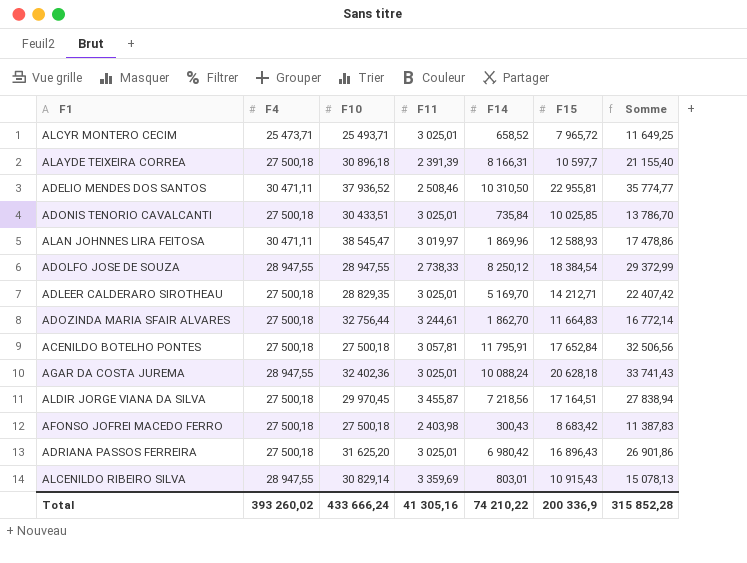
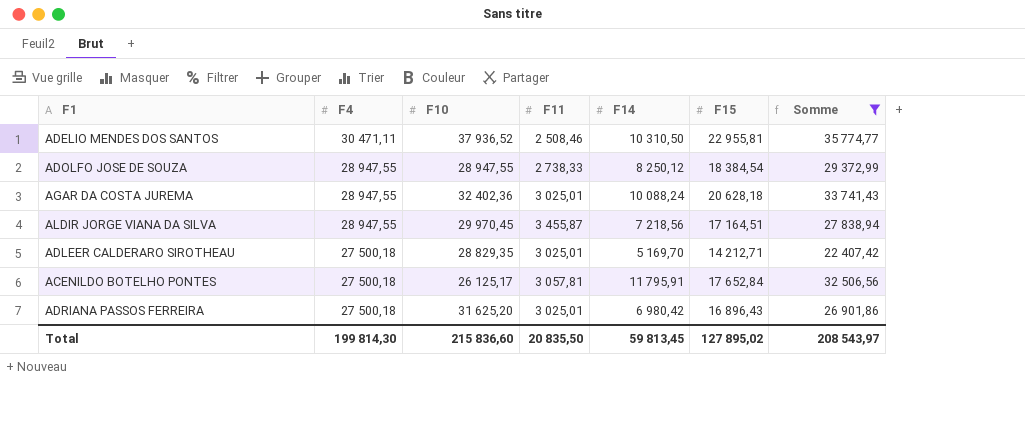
filter: none -> Somme >= 22 407,42
row order: none -> F4 descending
ALDIR JORGE VIANA DA SILVA | F4: 27 500,18 -> 28 947,55
ACENILDO BOTELHO PONTES | F10: 27 500,18 -> 26 125,17
Total | F4: 393 260,02 -> 199 814,30
Total | F10: 433 666,24 -> 215 836,60
Total | F11: 41 305,16 -> 20 835,50
Total | F14: 74 210,22 -> 59 813,45
Total | F15: 200 336,9 -> 127 895,02
Total | Somme: 315 852,28 -> 208 543,97

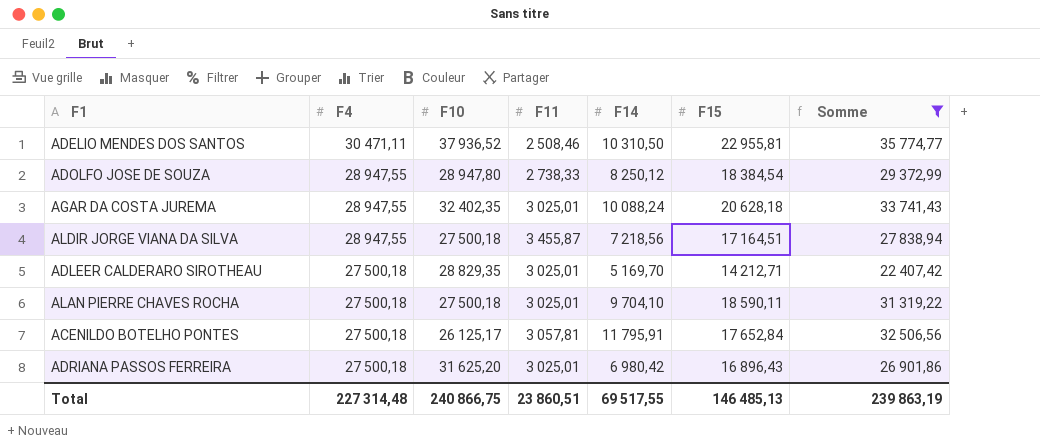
ADOLFO JOSE DE SOUZA | F10: 28 947,55 -> 28 947,80
AGAR DA COSTA JUREMA | F10: 32 402,36 -> 32 402,35
ALDIR JORGE VIANA DA SILVA | F10: 29 970,45 -> 27 500,18
row ALAN PIERRE CHAVES ROCHA: none -> 27 500,18 | 27 500,18 | 3 025,01 | 9 704,10 | 18 590,11 | 31 319,22
Total | F4: 199 814,30 -> 227 314,48
Total | F10: 215 836,60 -> 240 866,75
Total | F11: 20 835,50 -> 23 860,51
Total | F14: 59 813,45 -> 69 517,55
Total | F15: 127 895,02 -> 146 485,13
Total | Somme: 208 543,97 -> 239 863,19

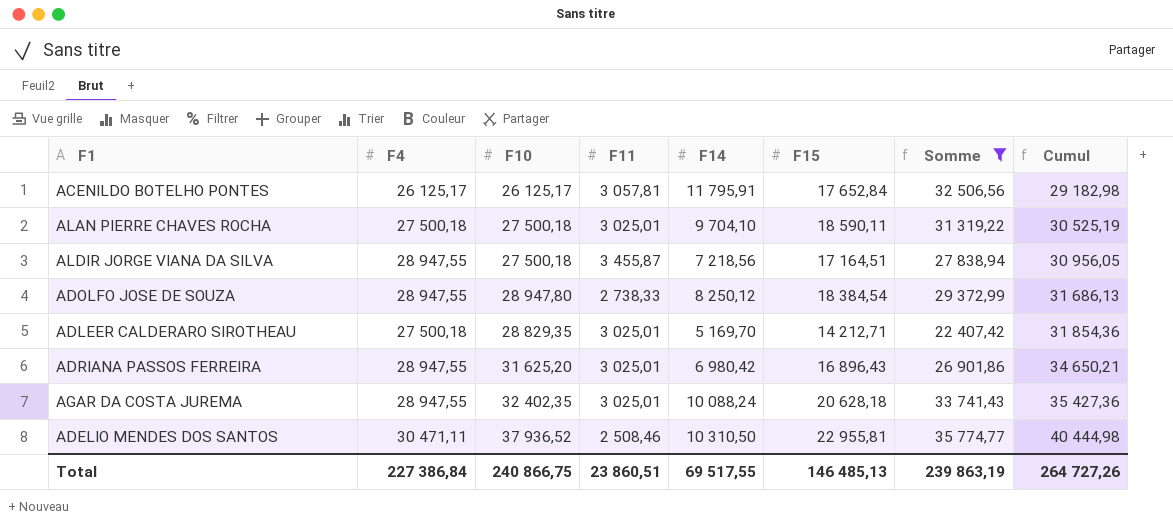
row order: F4 descending -> Cumul ascending
column Cumul | formula: none -> [F10] + [F11]
ACENILDO BOTELHO PONTES | F4: 27 500,18 -> 26 125,17
ADRIANA PASSOS FERREIRA | F4: 27 500,18 -> 28 947,55
Total | F4: 227 314,48 -> 227 386,84

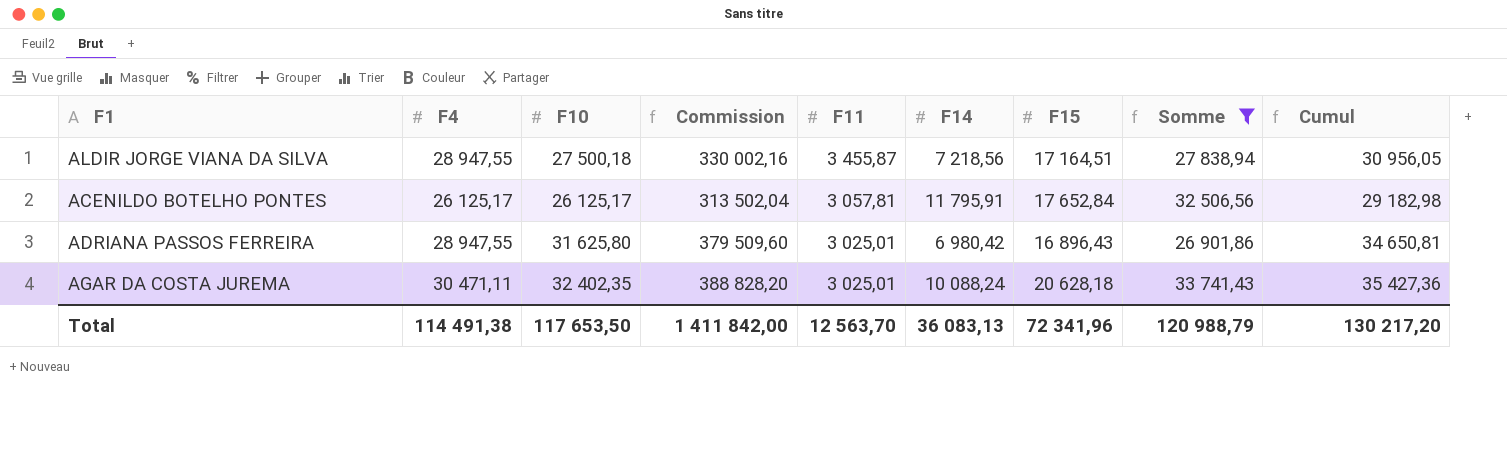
row order: Cumul ascending -> F11 descending
column Commission | formula: none -> [F10] * 12
row ALAN PIERRE CHAVES ROCHA: 27 500,18 | 27 500,18 | 3 025,01 | 9 704,10 | 18 590,11 | 31 319,22 | 30 525,19 -> none
row ADOLFO JOSE DE SOUZA: 28 947,55 | 28 947,80 | 2 738,33 | 8 250,12 | 18 384,54 | 29 372,99 | 31 686,13 -> none
row ADLEER CALDERARO SIROTHEAU: 27 500,18 | 28 829,35 | 3 025,01 | 5 169,70 | 14 212,71 | 22 407,42 | 31 854,36 -> none
row ADELIO MENDES DOS SANTOS: 30 471,11 | 37 936,52 | 2 508,46 | 10 310,50 | 22 955,81 | 35 774,77 | 40 444,98 -> none
ADRIANA PASSOS FERREIRA | F10: 31 625,20 -> 31 625,80
ADRIANA PASSOS FERREIRA | Cumul: 34 650,21 -> 34 650,81
AGAR DA COSTA JUREMA | F4: 28 947,55 -> 30 471,11
Total | F4: 227 386,84 -> 114 491,38
Total | F10: 240 866,75 -> 117 653,50
Total | F11: 23 860,51 -> 12 563,70
Total | F14: 69 517,55 -> 36 083,13
Total | F15: 146 485,13 -> 72 341,96
Total | Somme: 239 863,19 -> 120 988,79
Total | Cumul: 264 727,26 -> 130 217,20

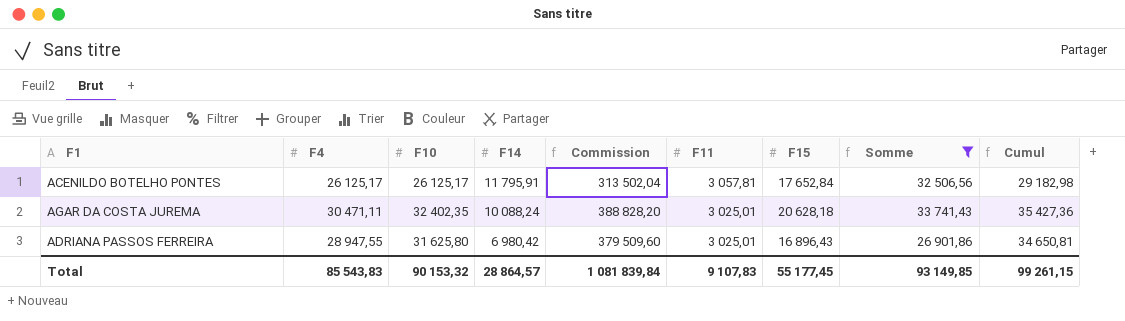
row order: F11 descending -> F14 descending
column F14 | position: 6 -> 4
row ALDIR JORGE VIANA DA SILVA: 28 947,55 | 27 500,18 | 330 002,16 | 3 455,87 | 7 218,56 | 17 164,51 | 27 838,94 | 30 956,05 -> none
Total | F4: 114 491,38 -> 85 543,83
Total | F10: 117 653,50 -> 90 153,32
Total | F14: 36 083,13 -> 28 864,57
Total | Commission: 1 411 842,00 -> 1 081 839,84
Total | F11: 12 563,70 -> 9 107,83
Total | F15: 72 341,96 -> 55 177,45
Total | Somme: 120 988,79 -> 93 149,85
Total | Cumul: 130 217,20 -> 99 261,15

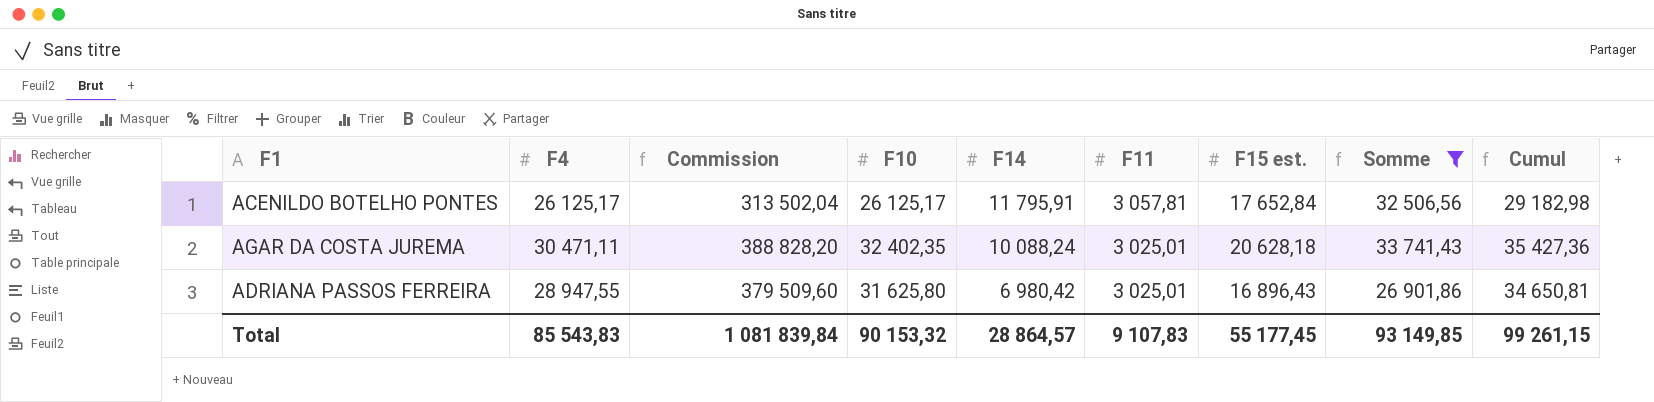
column Commission | position: 5 -> 3
column name: F15 -> F15 est.

